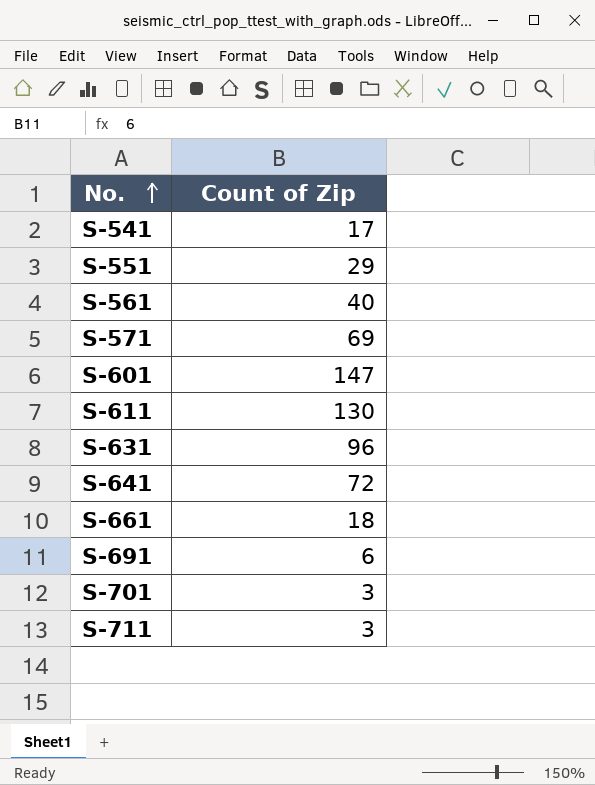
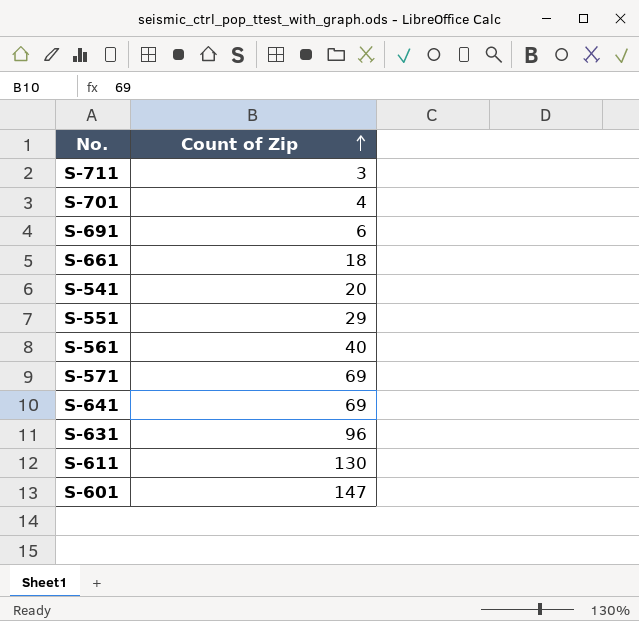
row order: No. ascending -> Count of Zip ascending
S-701 | Count of Zip: 3 -> 4
S-541 | Count of Zip: 17 -> 20
S-641 | Count of Zip: 72 -> 69

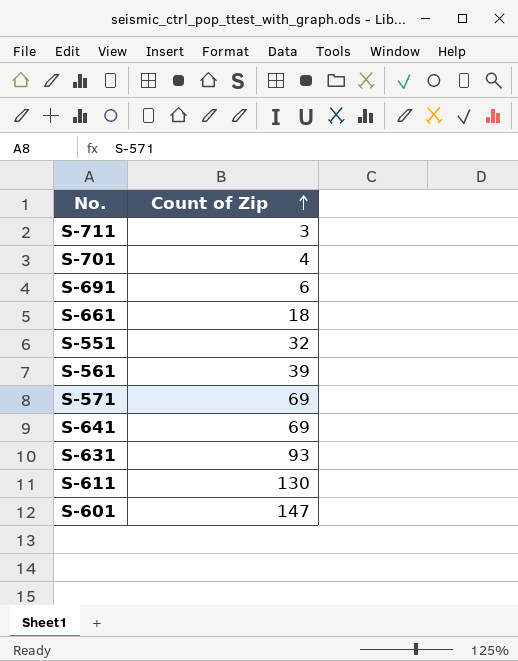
row S-541: 20 -> none
S-551 | Count of Zip: 29 -> 32
S-561 | Count of Zip: 40 -> 39
S-631 | Count of Zip: 96 -> 93

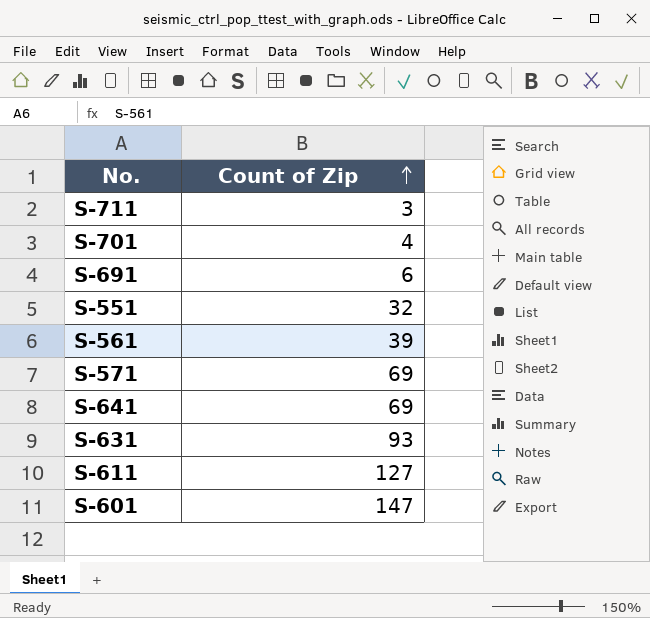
row S-661: 18 -> none
S-611 | Count of Zip: 130 -> 127

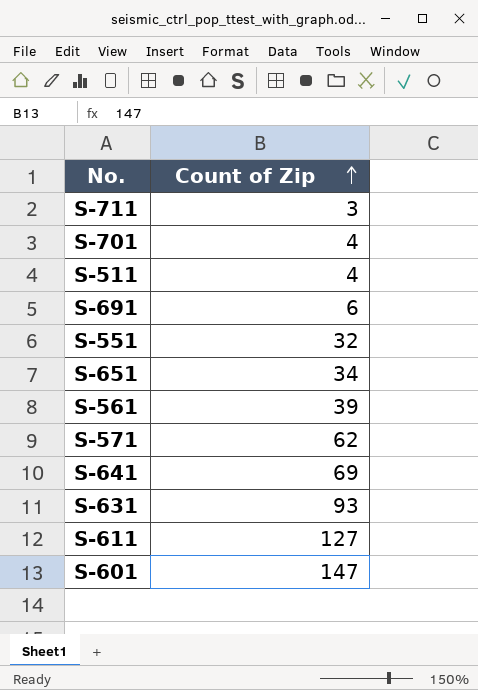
row S-511: none -> 4
row S-651: none -> 34
S-571 | Count of Zip: 69 -> 62

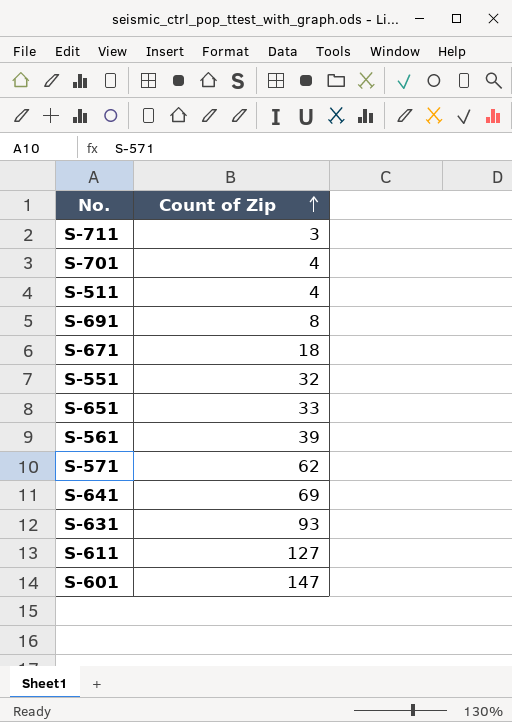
S-691 | Count of Zip: 6 -> 8
row S-671: none -> 18
S-651 | Count of Zip: 34 -> 33

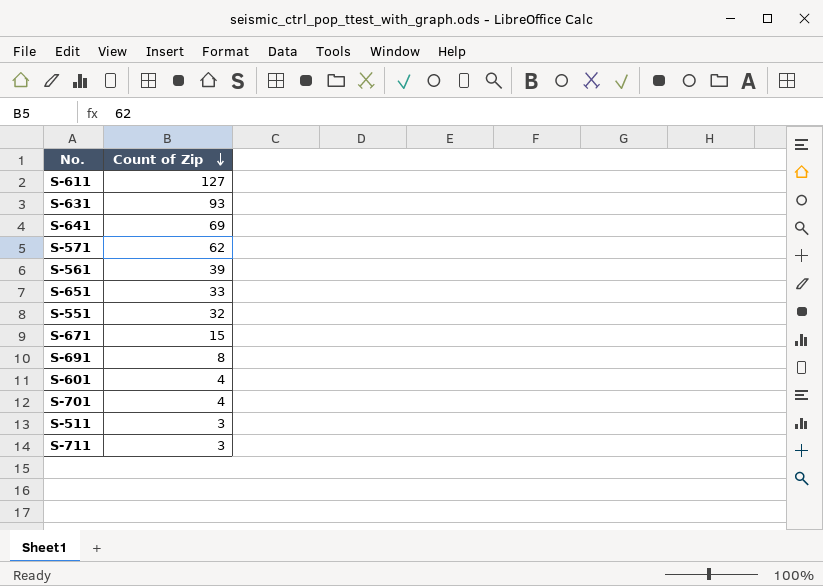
row order: Count of Zip ascending -> Count of Zip descending
S-671 | Count of Zip: 18 -> 15
S-601 | Count of Zip: 147 -> 4
S-511 | Count of Zip: 4 -> 3

